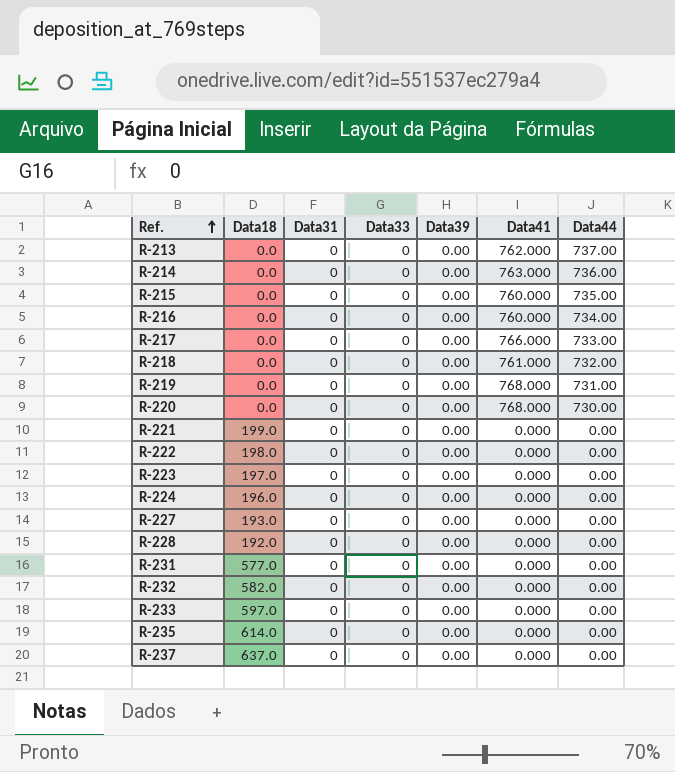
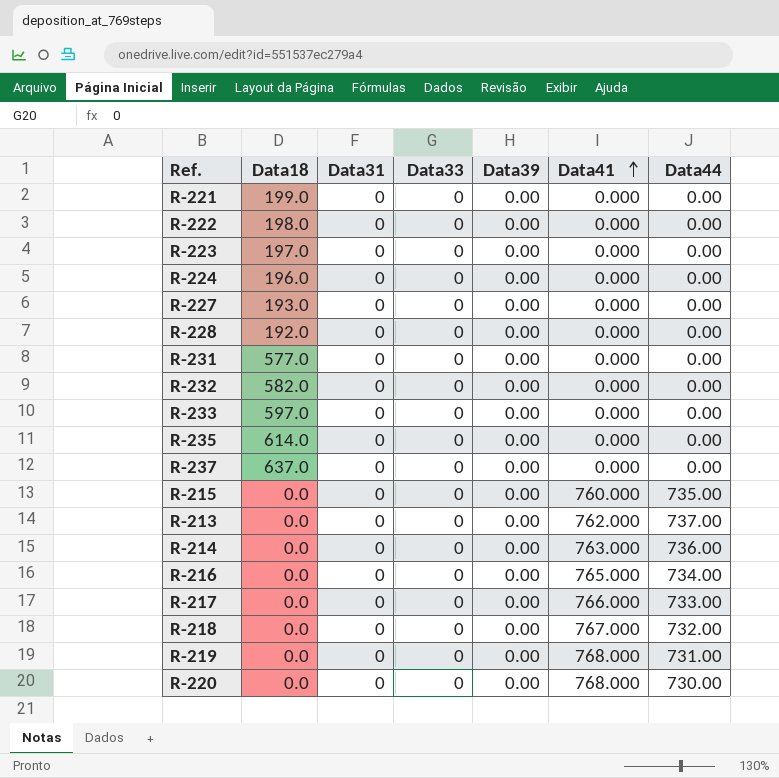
row order: Ref. ascending -> Data41 ascending
R-216 | Data41: 760.000 -> 765.000
R-218 | Data41: 761.000 -> 767.000

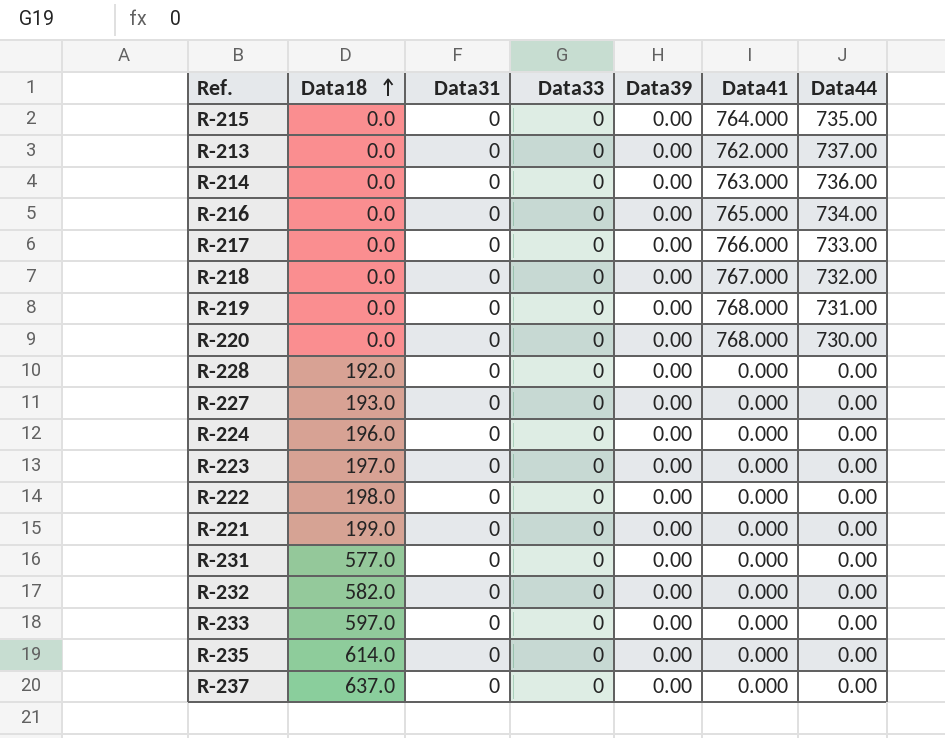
row order: Data41 ascending -> Data18 ascending
R-215 | Data41: 760.000 -> 764.000

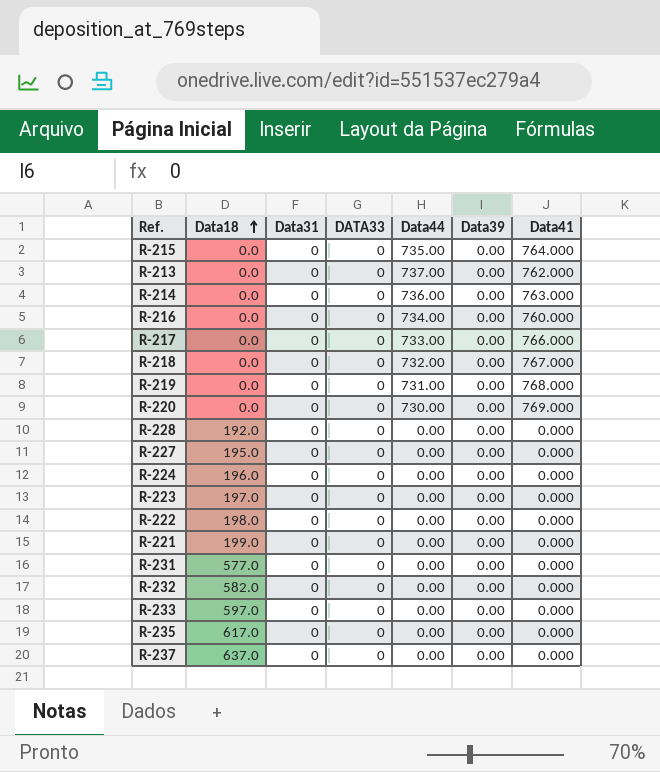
column name: Data33 -> DATA33
column Data44 | position: 7 -> 5
R-216 | Data41: 765.000 -> 760.000
R-220 | Data41: 768.000 -> 769.000
R-227 | Data18: 193.0 -> 195.0
R-235 | Data18: 614.0 -> 617.0

